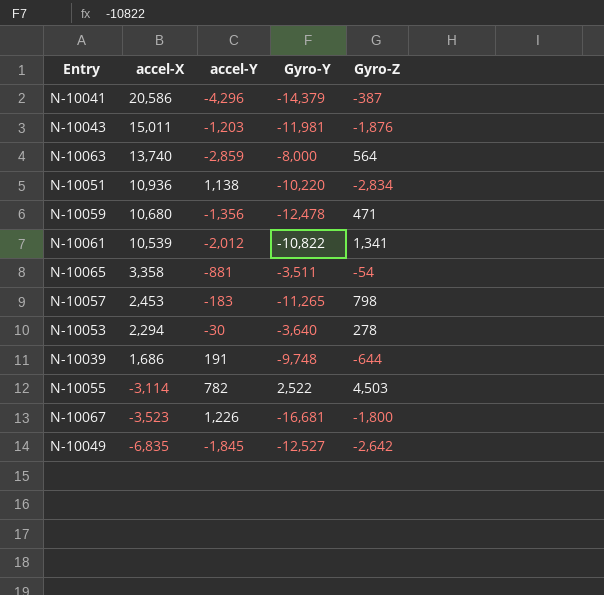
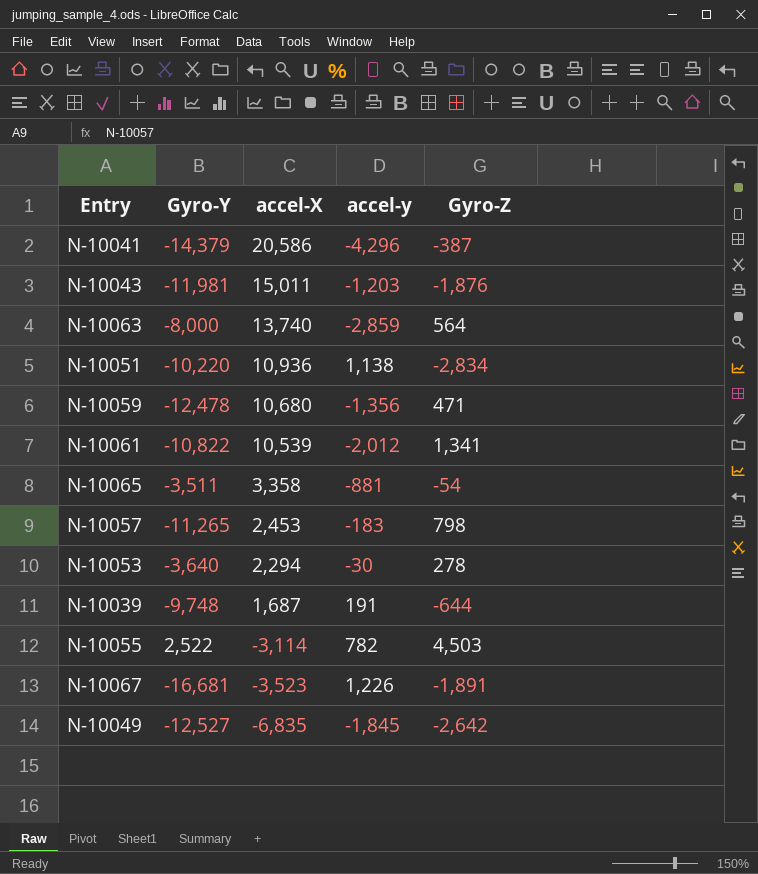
column Gyro-Y | position: 4 -> 2
column name: accel-Y -> accel-y
N-10039 | accel-X: 1,686 -> 1,687
N-10067 | Gyro-Z: -1,800 -> -1,891

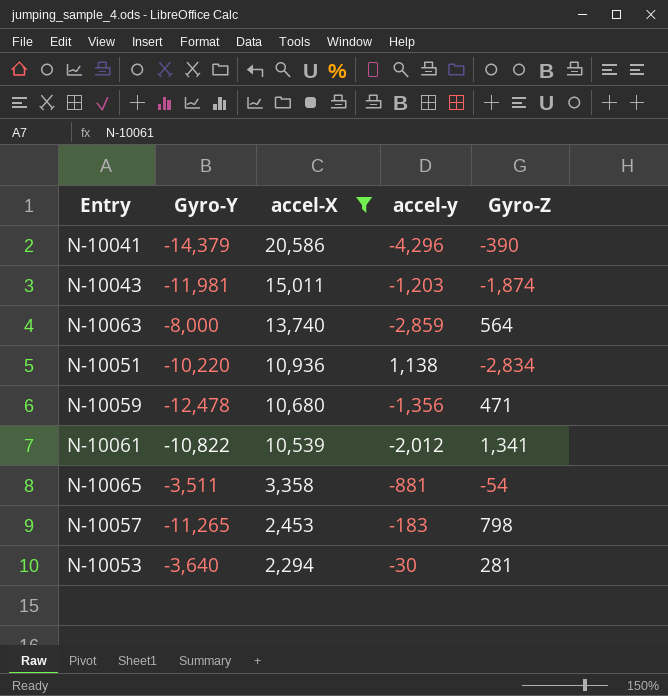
filter: none -> accel-X >= 2,294
N-10041 | Gyro-Z: -387 -> -390
N-10043 | Gyro-Z: -1,876 -> -1,874
N-10053 | Gyro-Z: 278 -> 281

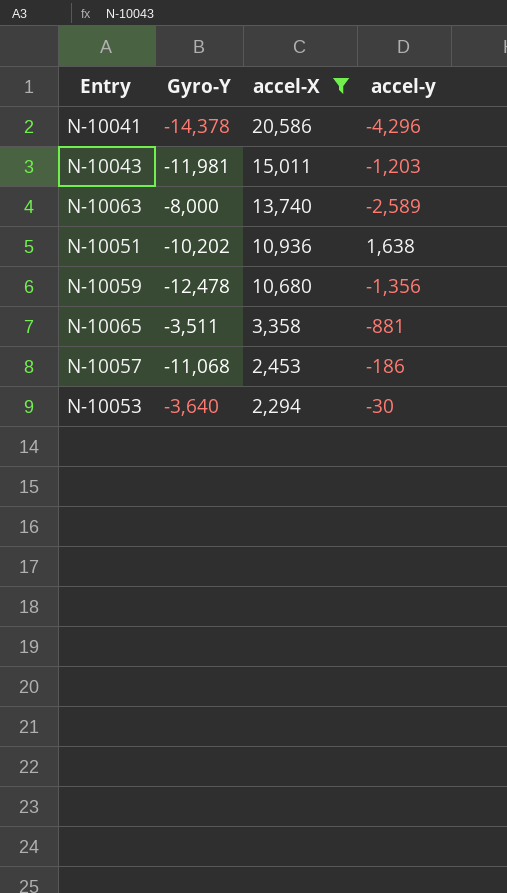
column Gyro-Z | position: 5 -> none
row N-10061: -10,822 | 10,539 | -2,012 | 1,341 -> none
N-10041 | Gyro-Y: -14,379 -> -14,378
N-10063 | accel-y: -2,859 -> -2,589
N-10051 | Gyro-Y: -10,220 -> -10,202
N-10051 | accel-y: 1,138 -> 1,638
N-10057 | Gyro-Y: -11,265 -> -11,068
N-10057 | accel-y: -183 -> -186

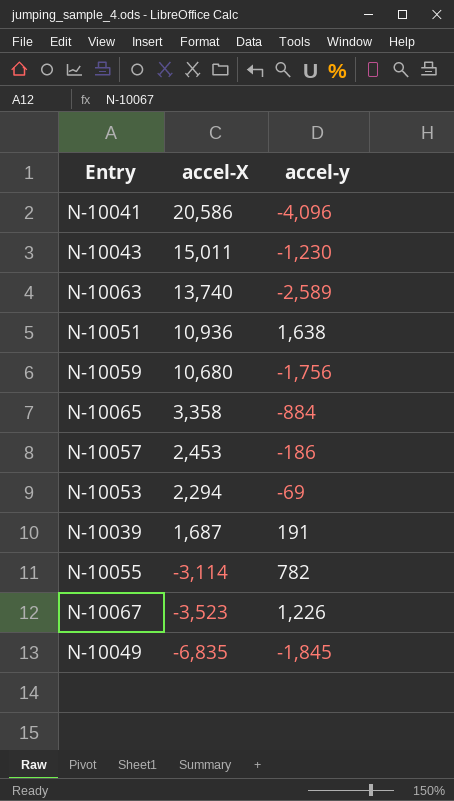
filter: accel-X >= 2,294 -> none
column Gyro-Y | position: 2 -> none
N-10041 | accel-y: -4,296 -> -4,096
N-10043 | accel-y: -1,203 -> -1,230
N-10059 | accel-y: -1,356 -> -1,756
N-10065 | accel-y: -881 -> -884
N-10053 | accel-y: -30 -> -69

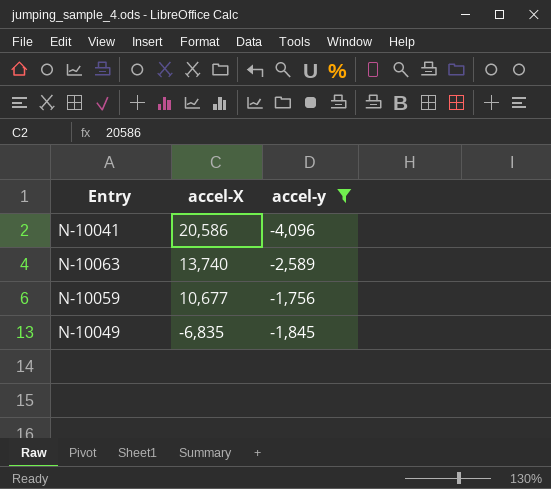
filter: none -> accel-y <= -1,756
N-10059 | accel-X: 10,680 -> 10,677

